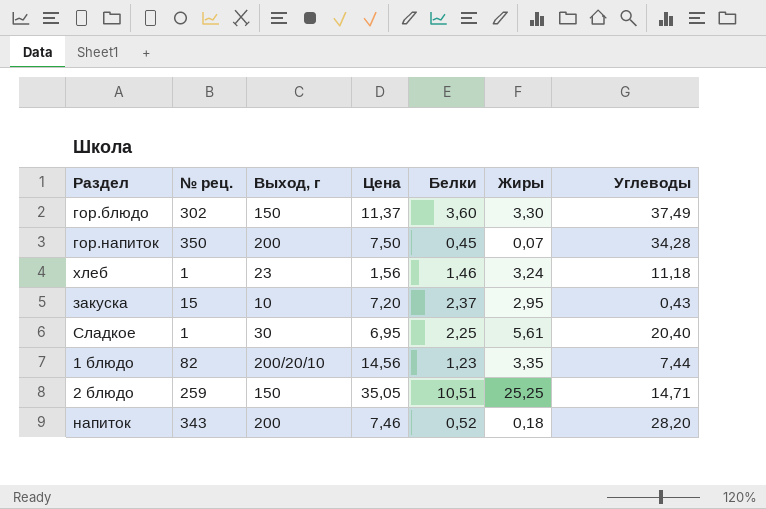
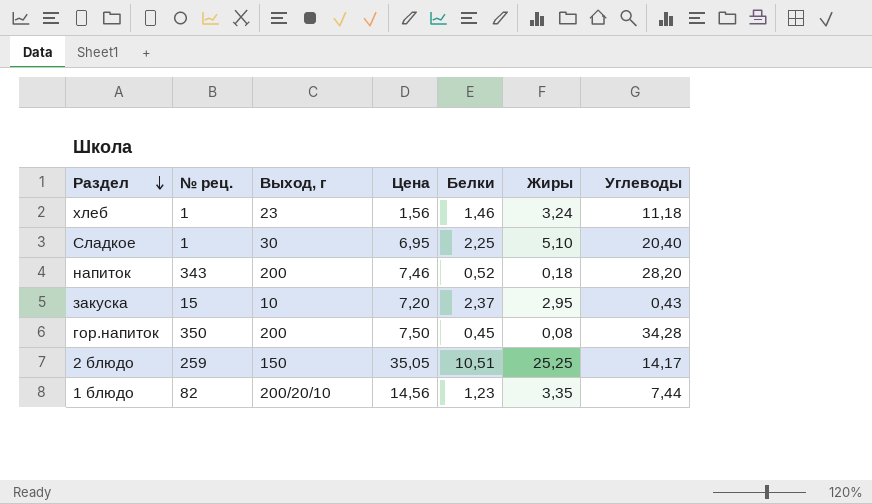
row order: none -> Раздел descending
row гор.блюдо: 302 | 150 | 11,37 | 3,60 | 3,30 | 37,49 -> none
Сладкое | Жиры: 5,61 -> 5,10
гор.напиток | Жиры: 0,07 -> 0,08
2 блюдо | Углеводы: 14,71 -> 14,17

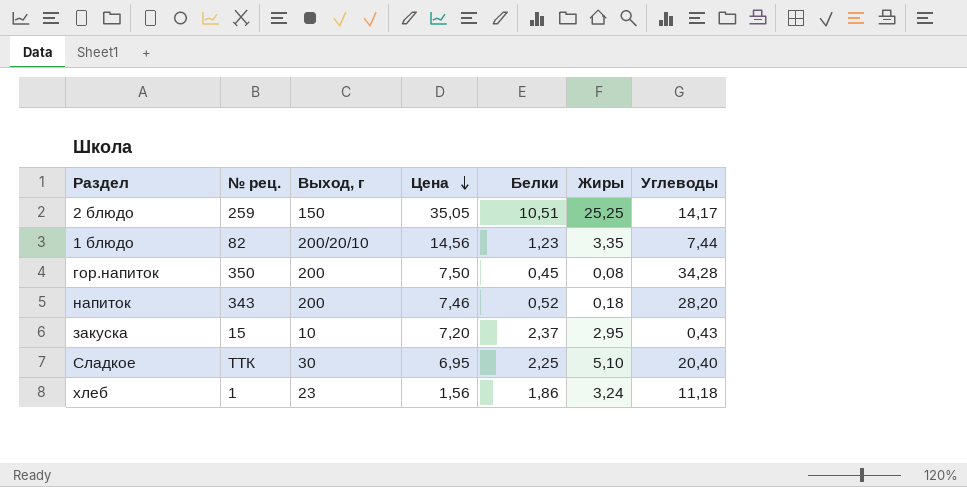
row order: Раздел descending -> Цена descending
Сладкое | № рец.: 1 -> ТТК
хлеб | Белки: 1,46 -> 1,86

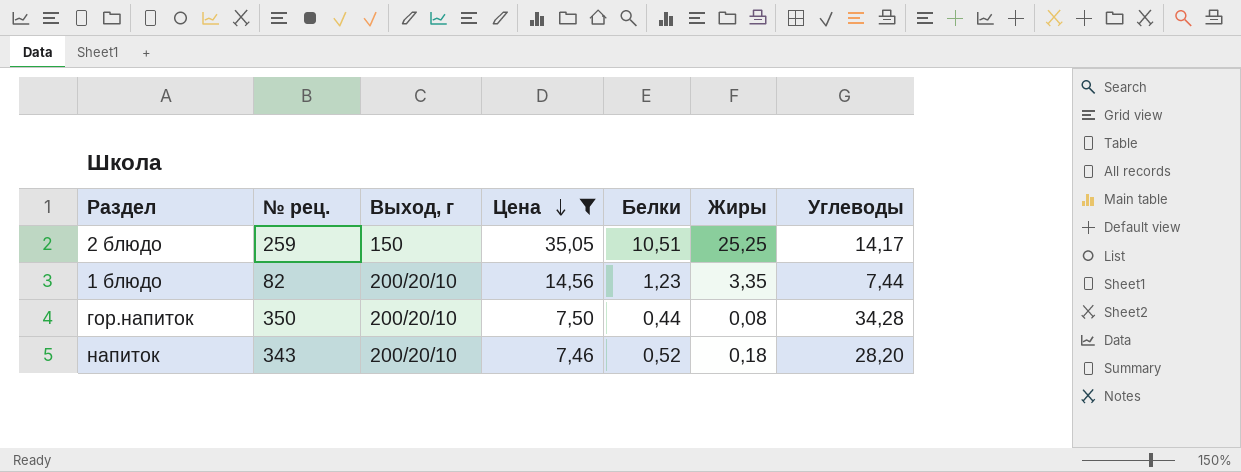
filter: none -> Цена >= 7,46
гор.напиток | Выход, г: 200 -> 200/20/10
гор.напиток | Белки: 0,45 -> 0,44
напиток | Выход, г: 200 -> 200/20/10

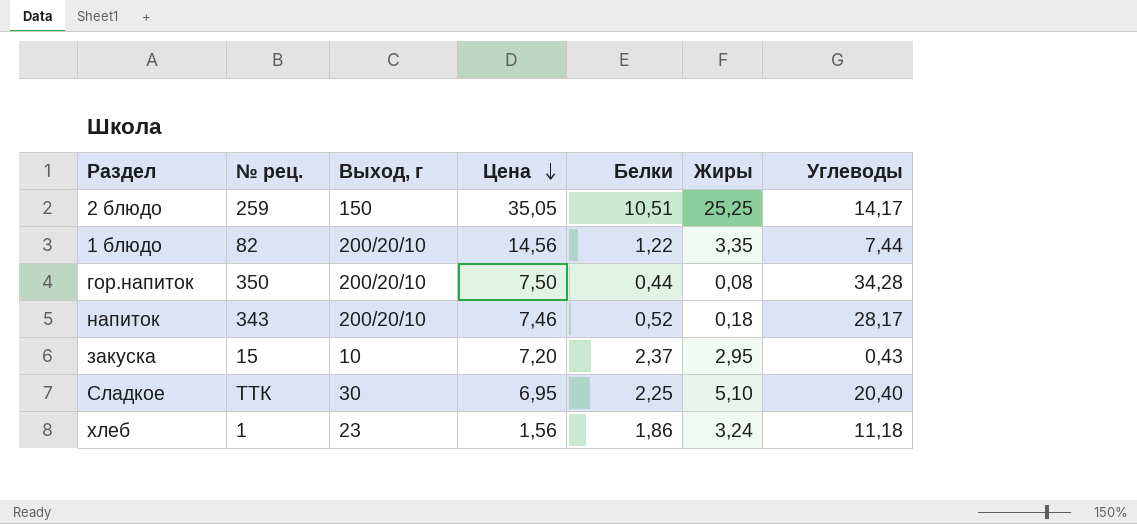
filter: Цена >= 7,46 -> none
1 блюдо | Белки: 1,23 -> 1,22
напиток | Углеводы: 28,20 -> 28,17

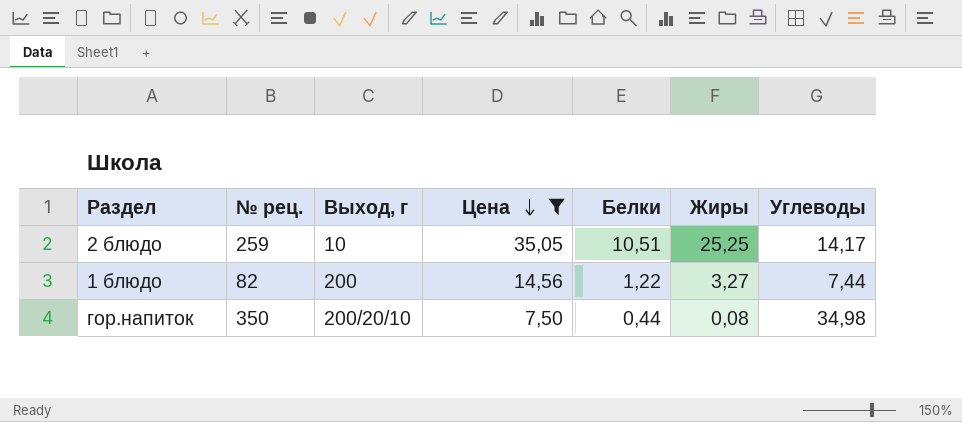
filter: none -> Цена >= 7,50
2 блюдо | Выход, г: 150 -> 10
1 блюдо | Выход, г: 200/20/10 -> 200
1 блюдо | Жиры: 3,35 -> 3,27
гор.напиток | Углеводы: 34,28 -> 34,98

